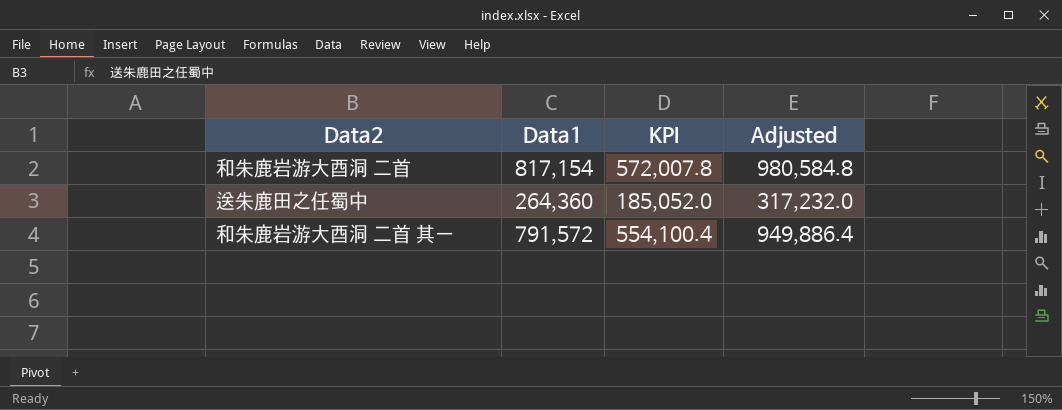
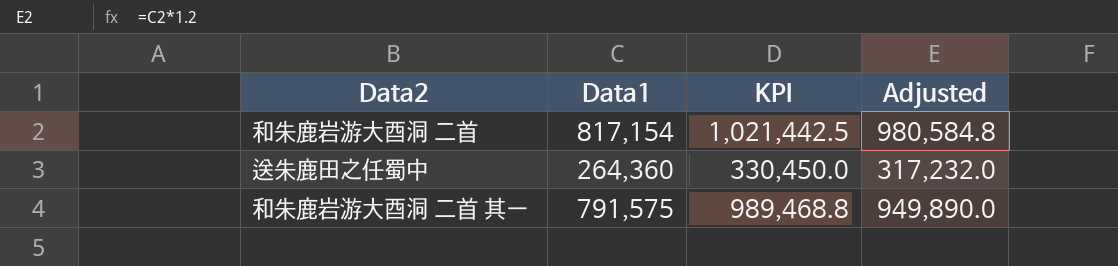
column KPI | formula: [Data1] * 0.7 -> [Data1] * 1.25
和朱鹿岩游大酉洞 二首 其一 | Data1: 791,572 -> 791,575
和朱鹿岩游大酉洞 二首 其一 | Adjusted: 949,886.4 -> 949,890.0

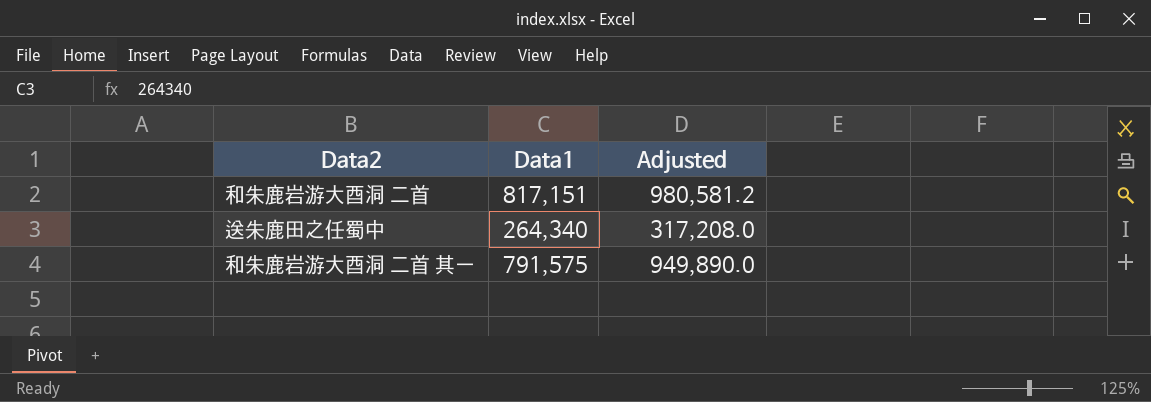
column KPI | formula: [Data1] * 1.25 -> none
和朱鹿岩游大酉洞 二首 | Data1: 817,154 -> 817,151
和朱鹿岩游大酉洞 二首 | Adjusted: 980,584.8 -> 980,581.2
送朱鹿田之任蜀中 | Data1: 264,360 -> 264,340
送朱鹿田之任蜀中 | Adjusted: 317,232.0 -> 317,208.0

